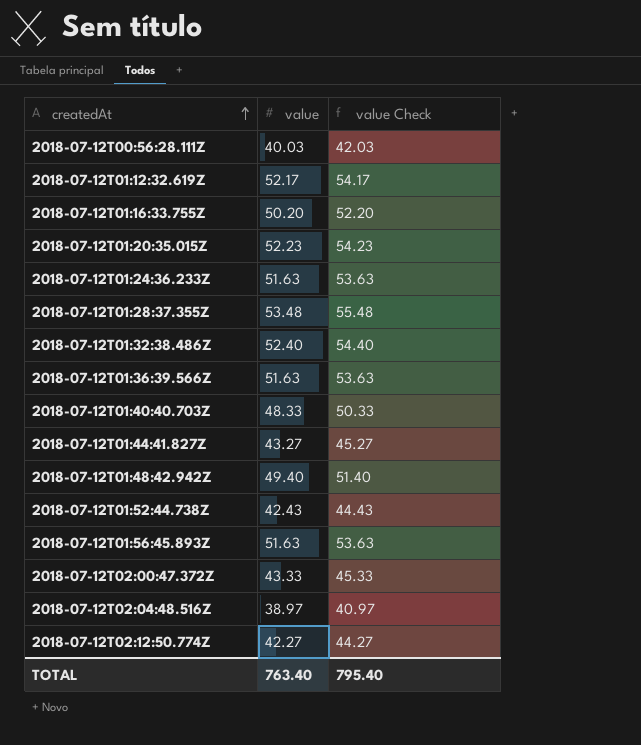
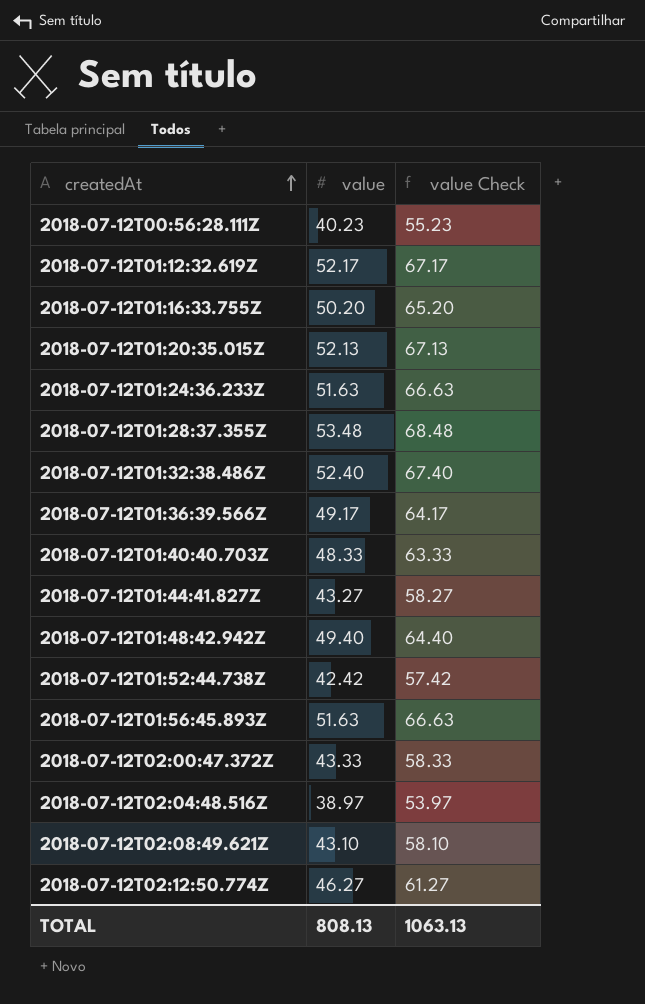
column value Check | formula: [value] + 2 -> [value] + 15
2018-07-12T00:56:28.111Z | value: 40.03 -> 40.23
2018-07-12T01:20:35.015Z | value: 52.23 -> 52.13
2018-07-12T01:36:39.566Z | value: 51.63 -> 49.17
2018-07-12T01:52:44.738Z | value: 42.43 -> 42.42
row 2018-07-12T02:08:49.621Z: none -> 43.10 | 58.10
2018-07-12T02:12:50.774Z | value: 42.27 -> 46.27
TOTAL | value: 763.40 -> 808.13
TOTAL | value Check: 795.40 -> 1063.13

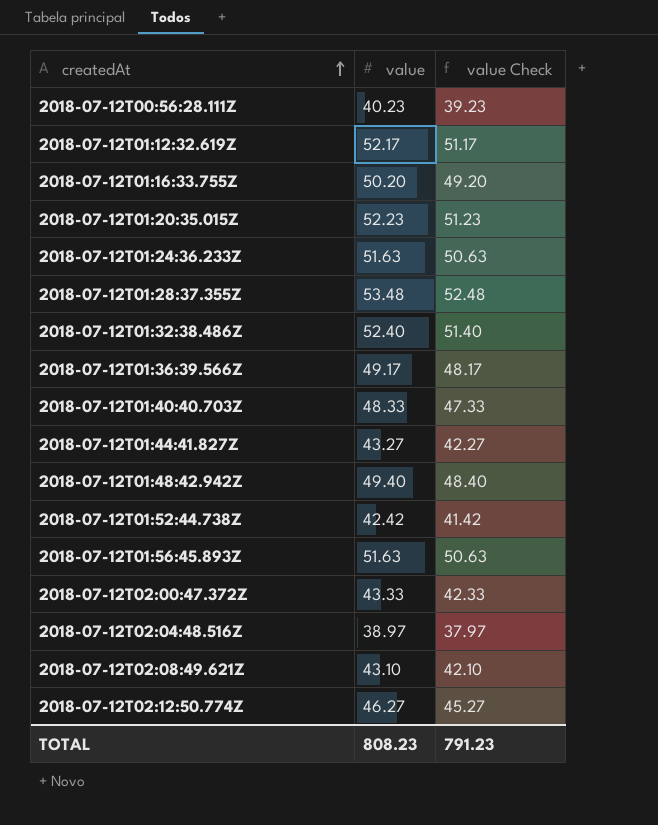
column value Check | formula: [value] + 15 -> [value] - 1
2018-07-12T01:20:35.015Z | value: 52.13 -> 52.23
TOTAL | value: 808.13 -> 808.23
TOTAL | value Check: 1063.13 -> 791.23

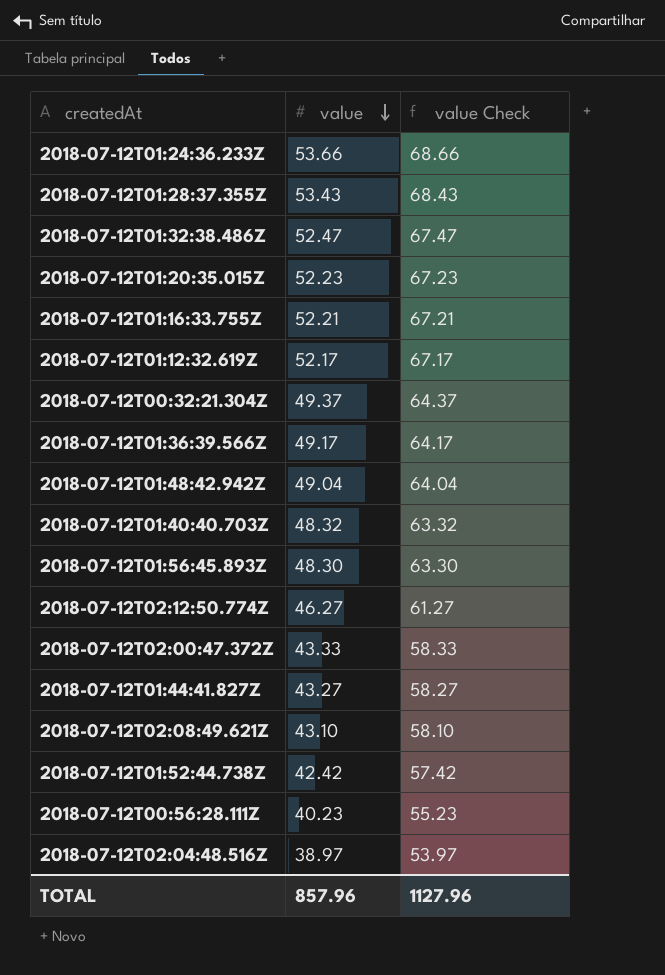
row order: createdAt ascending -> value descending
column value Check | formula: [value] - 1 -> [value] + 15
2018-07-12T01:24:36.233Z | value: 51.63 -> 53.66
2018-07-12T01:28:37.355Z | value: 53.48 -> 53.43
2018-07-12T01:32:38.486Z | value: 52.40 -> 52.47
2018-07-12T01:16:33.755Z | value: 50.20 -> 52.21
row 2018-07-12T00:32:21.304Z: none -> 49.37 | 64.37
2018-07-12T01:48:42.942Z | value: 49.40 -> 49.04
2018-07-12T01:40:40.703Z | value: 48.33 -> 48.32
2018-07-12T01:56:45.893Z | value: 51.63 -> 48.30
TOTAL | value: 808.23 -> 857.96
TOTAL | value Check: 791.23 -> 1127.96

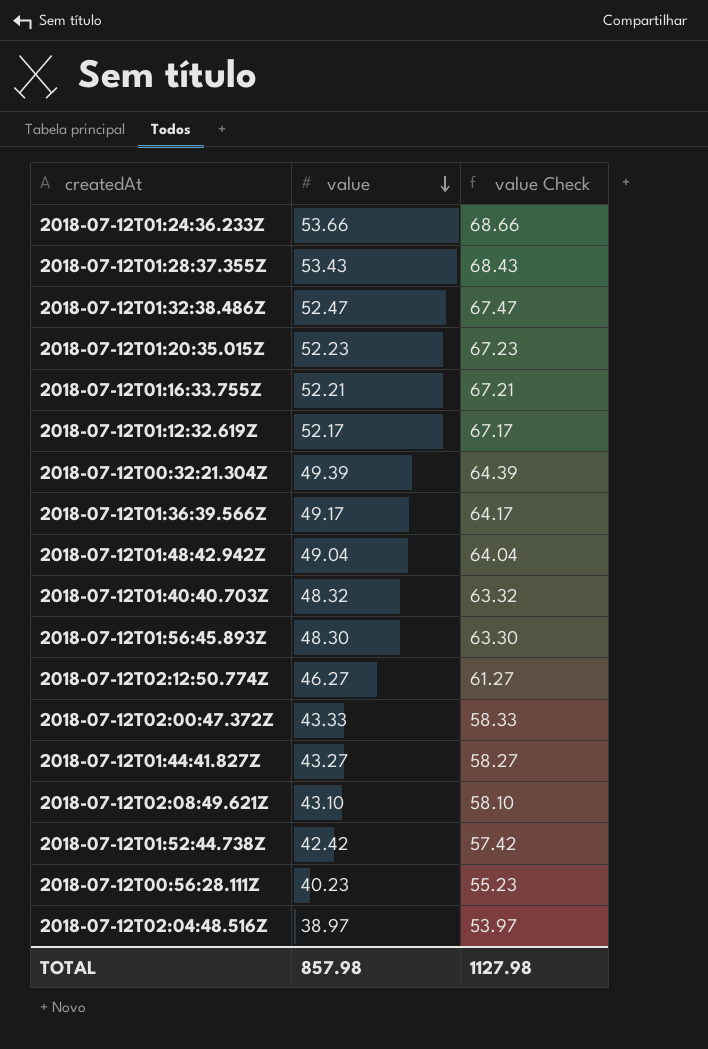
2018-07-12T00:32:21.304Z | value: 49.37 -> 49.39
2018-07-12T00:32:21.304Z | value Check: 64.37 -> 64.39
TOTAL | value: 857.96 -> 857.98
TOTAL | value Check: 1127.96 -> 1127.98

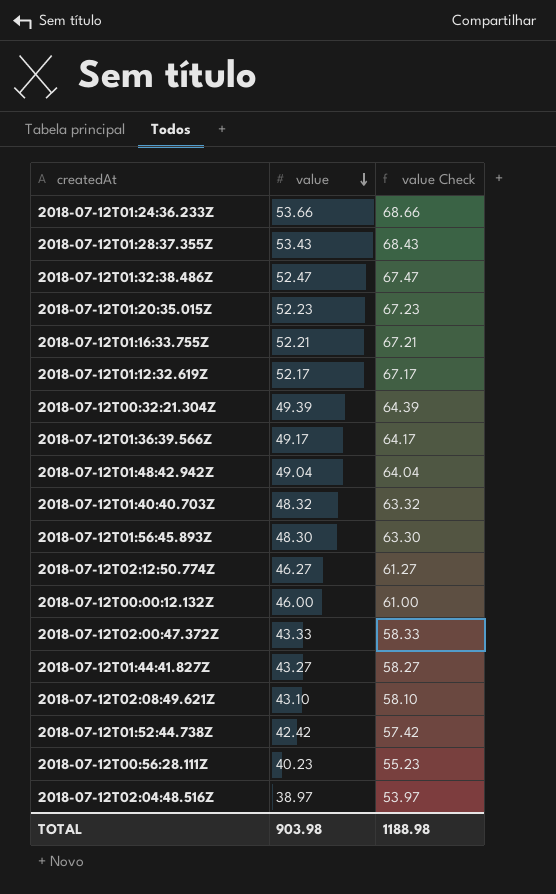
row 2018-07-12T00:00:12.132Z: none -> 46.00 | 61.00
TOTAL | value: 857.98 -> 903.98
TOTAL | value Check: 1127.98 -> 1188.98

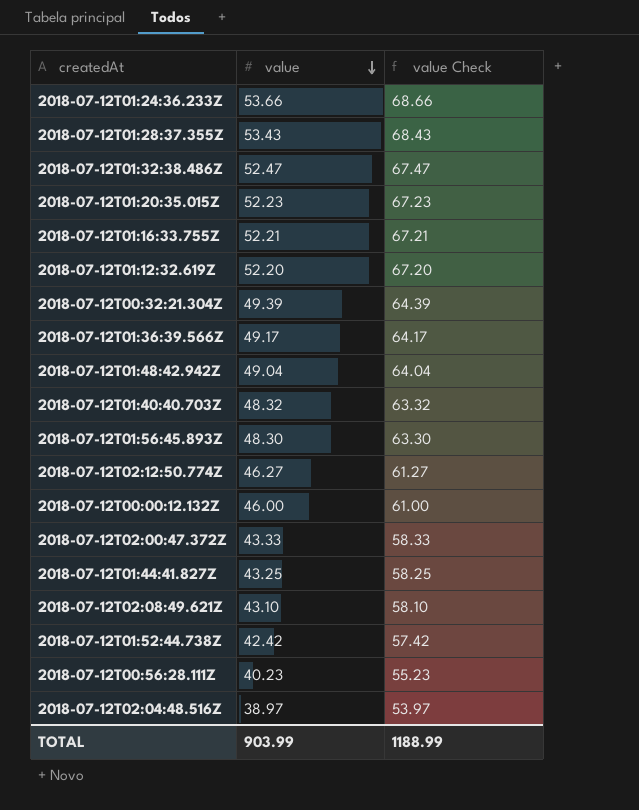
2018-07-12T01:12:32.619Z | value: 52.17 -> 52.20
2018-07-12T01:12:32.619Z | value Check: 67.17 -> 67.20
2018-07-12T01:44:41.827Z | value: 43.27 -> 43.25
2018-07-12T01:44:41.827Z | value Check: 58.27 -> 58.25
TOTAL | value: 903.98 -> 903.99
TOTAL | value Check: 1188.98 -> 1188.99

